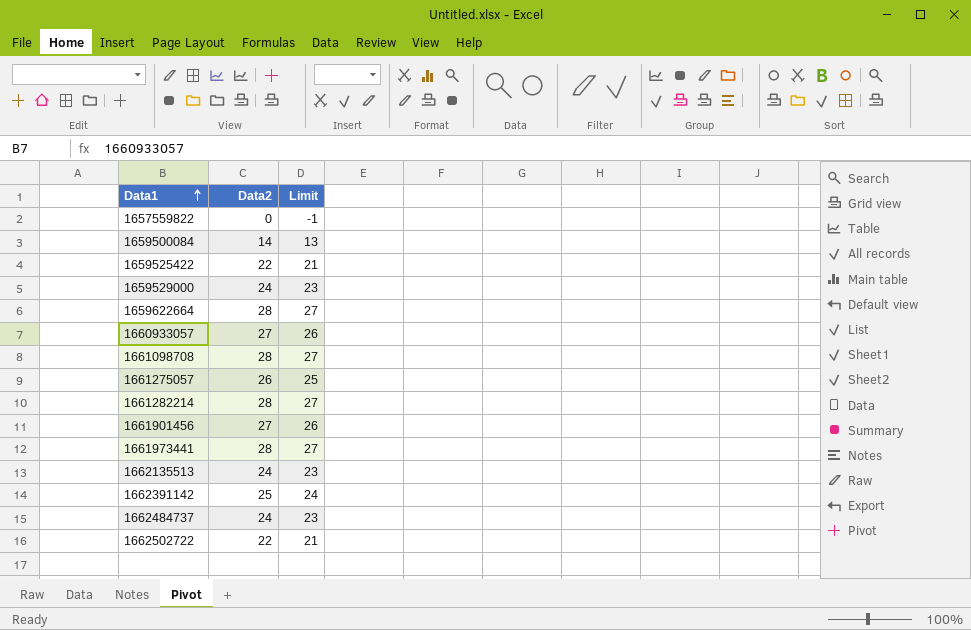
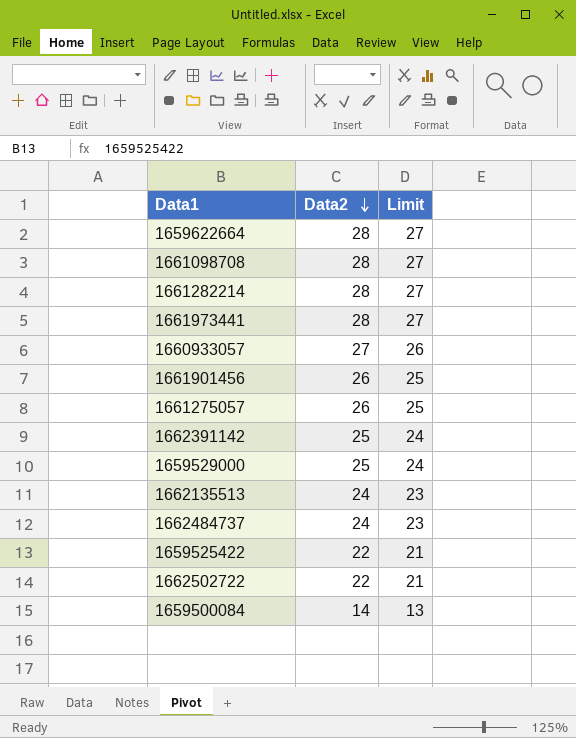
row order: Data1 ascending -> Data2 descending
row 1657559822: 0 | -1 -> none
1661901456 | Data2: 27 -> 26
1661901456 | Limit: 26 -> 25
1659529000 | Data2: 24 -> 25
1659529000 | Limit: 23 -> 24

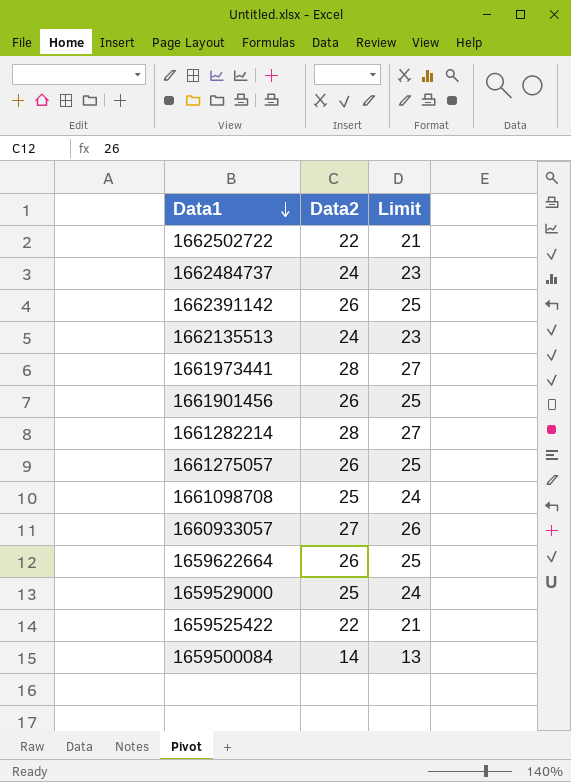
row order: Data2 descending -> Data1 descending
1662391142 | Data2: 25 -> 26
1662391142 | Limit: 24 -> 25
1661098708 | Data2: 28 -> 25
1661098708 | Limit: 27 -> 24
1659622664 | Data2: 28 -> 26
1659622664 | Limit: 27 -> 25

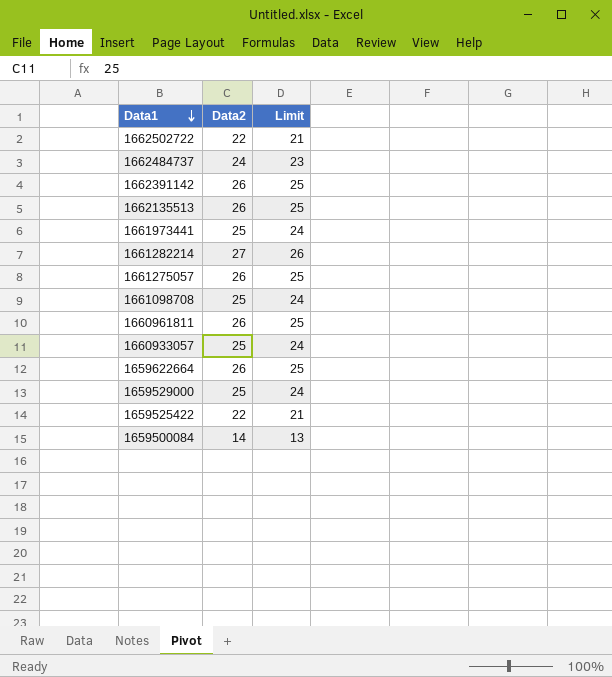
row 1661901456: 26 | 25 -> none
1662135513 | Data2: 24 -> 26
1662135513 | Limit: 23 -> 25
1661973441 | Data2: 28 -> 25
1661973441 | Limit: 27 -> 24
1661282214 | Data2: 28 -> 27
1661282214 | Limit: 27 -> 26
row 1660961811: none -> 26 | 25
1660933057 | Data2: 27 -> 25
1660933057 | Limit: 26 -> 24

